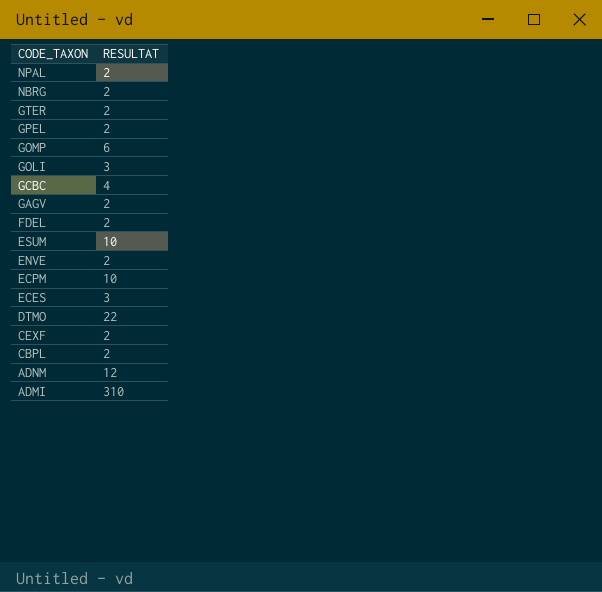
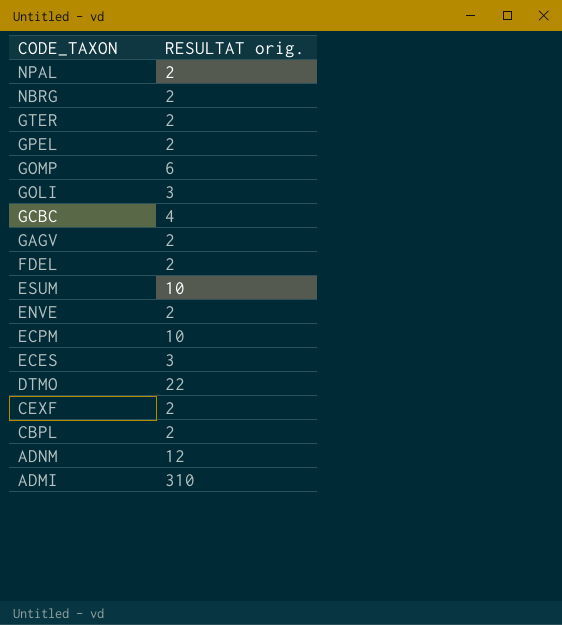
column name: RESULTAT -> RESULTAT orig.

